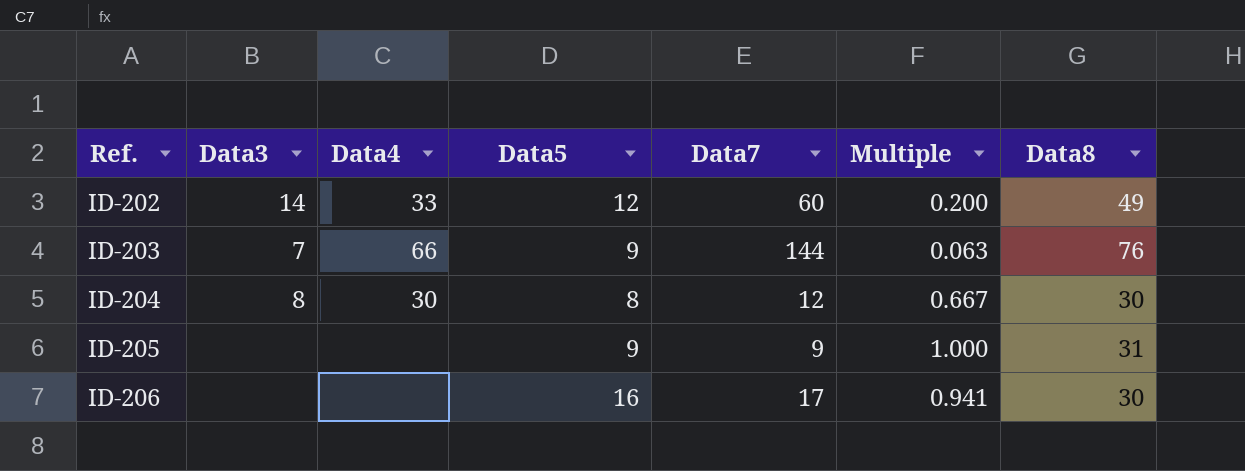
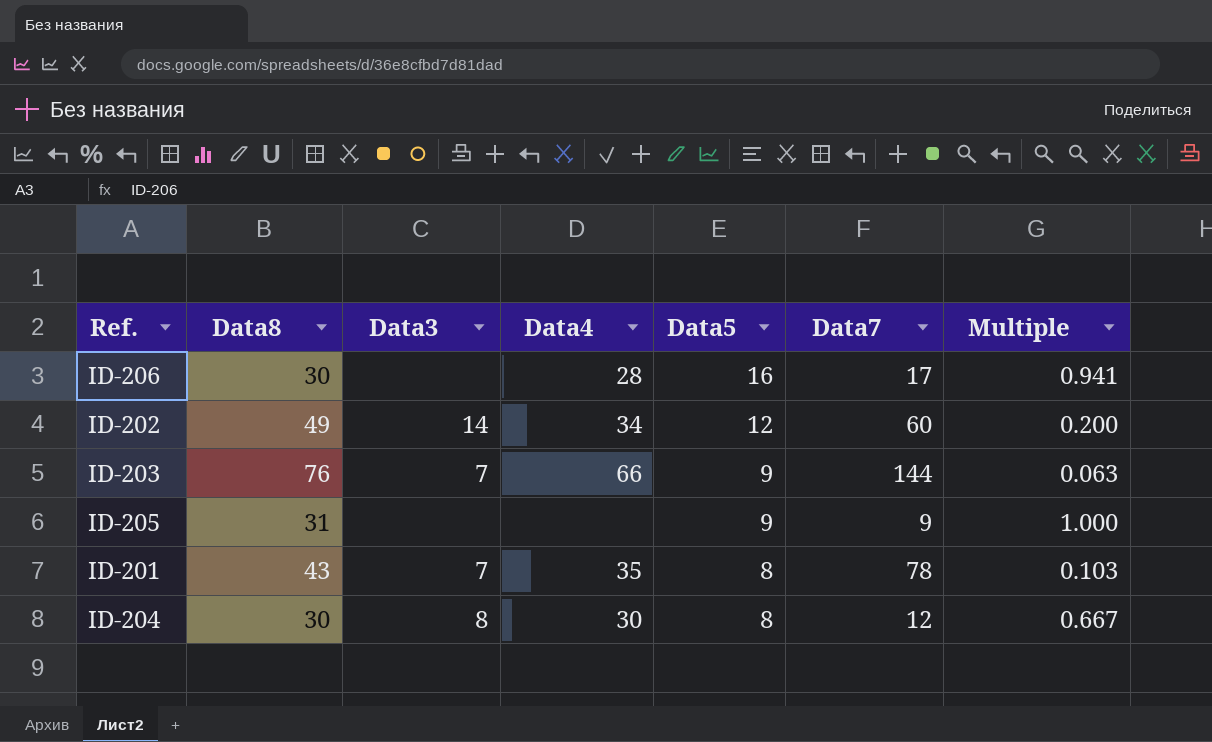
row order: Ref. ascending -> Data5 descending
column Data8 | position: 7 -> 2
ID-206 | Data4: none -> 28
ID-202 | Data4: 33 -> 34
row ID-201: none -> 43 | 7 | 35 | 8 | 78 | 0.103

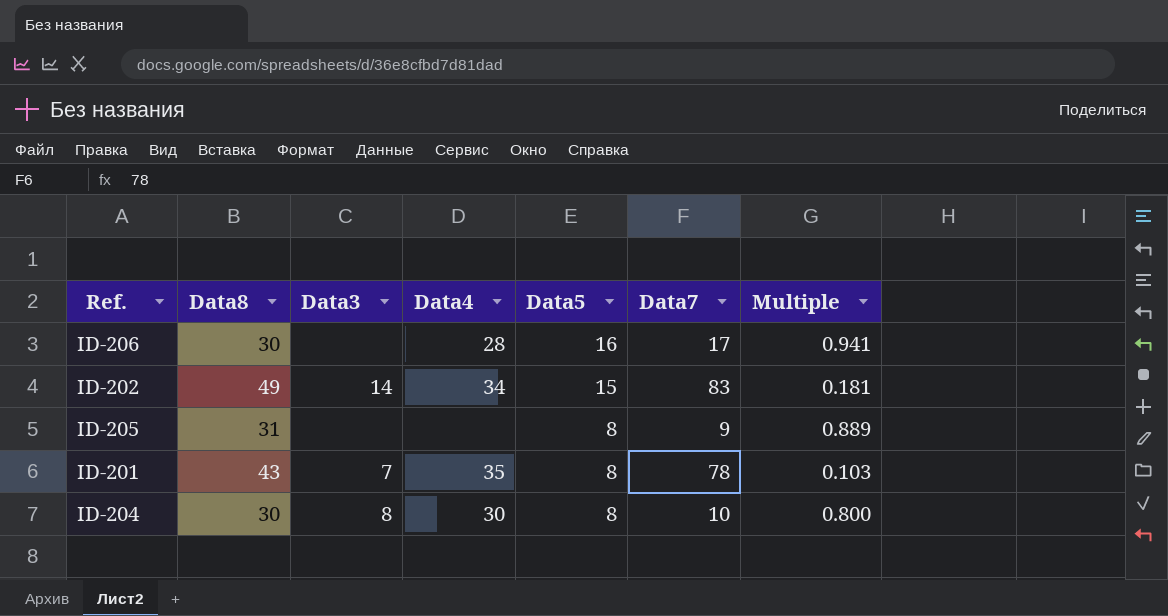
row ID-203: 76 | 7 | 66 | 9 | 144 | 0.063 -> none
ID-202 | Data5: 12 -> 15
ID-202 | Data7: 60 -> 83
ID-202 | Multiple: 0.200 -> 0.181
ID-205 | Data5: 9 -> 8
ID-205 | Multiple: 1.000 -> 0.889
ID-204 | Data7: 12 -> 10
ID-204 | Multiple: 0.667 -> 0.800

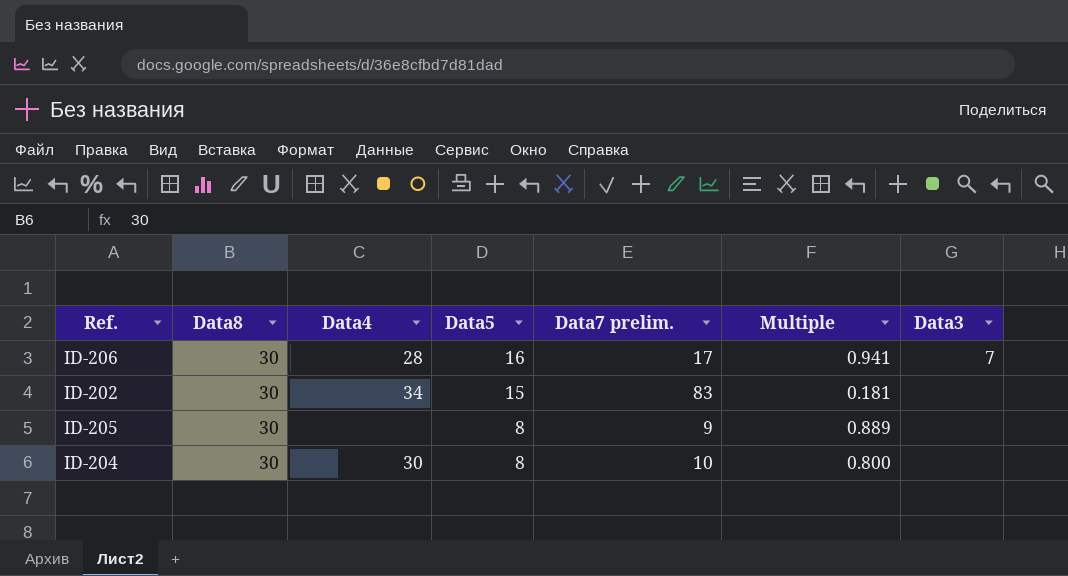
column name: Data7 -> Data7 prelim.
column Data3 | position: 3 -> 7
row ID-201: 43 | 7 | 35 | 8 | 78 | 0.103 -> none
ID-206 | Data3: none -> 7
ID-202 | Data8: 49 -> 30
ID-202 | Data3: 14 -> none
ID-205 | Data8: 31 -> 30
ID-204 | Data3: 8 -> none

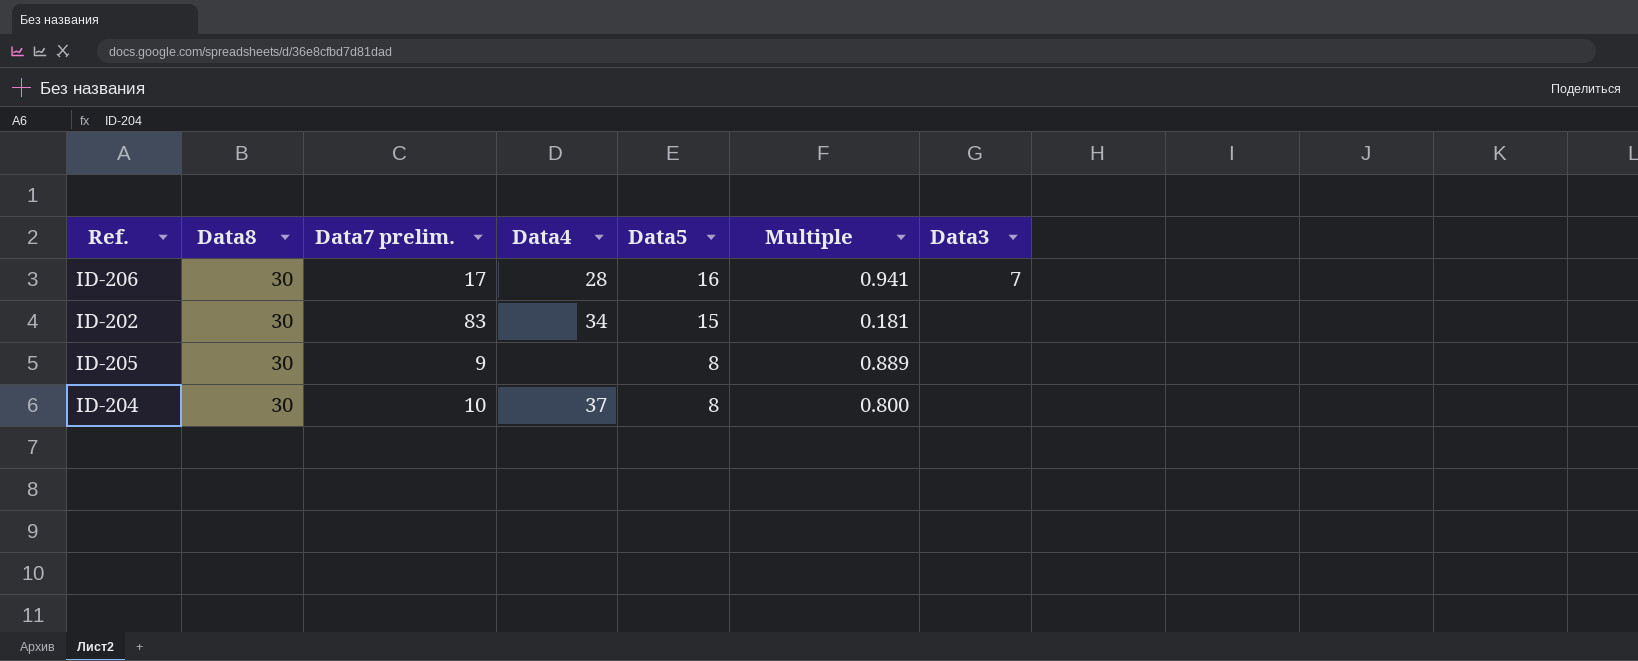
column Data7 prelim. | position: 5 -> 3
ID-204 | Data4: 30 -> 37

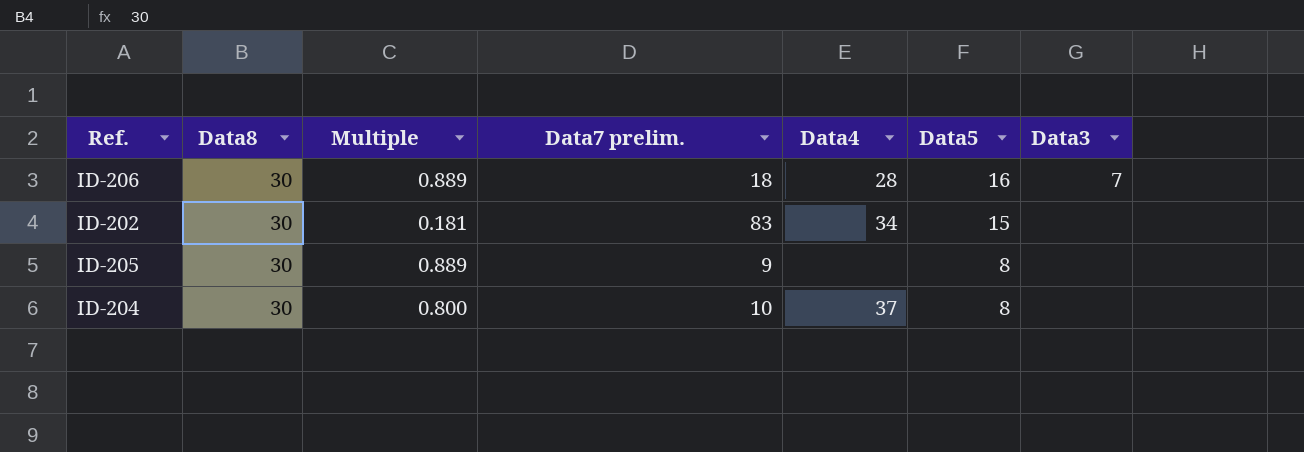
column Multiple | position: 6 -> 3
ID-206 | Multiple: 0.941 -> 0.889
ID-206 | Data7 prelim.: 17 -> 18

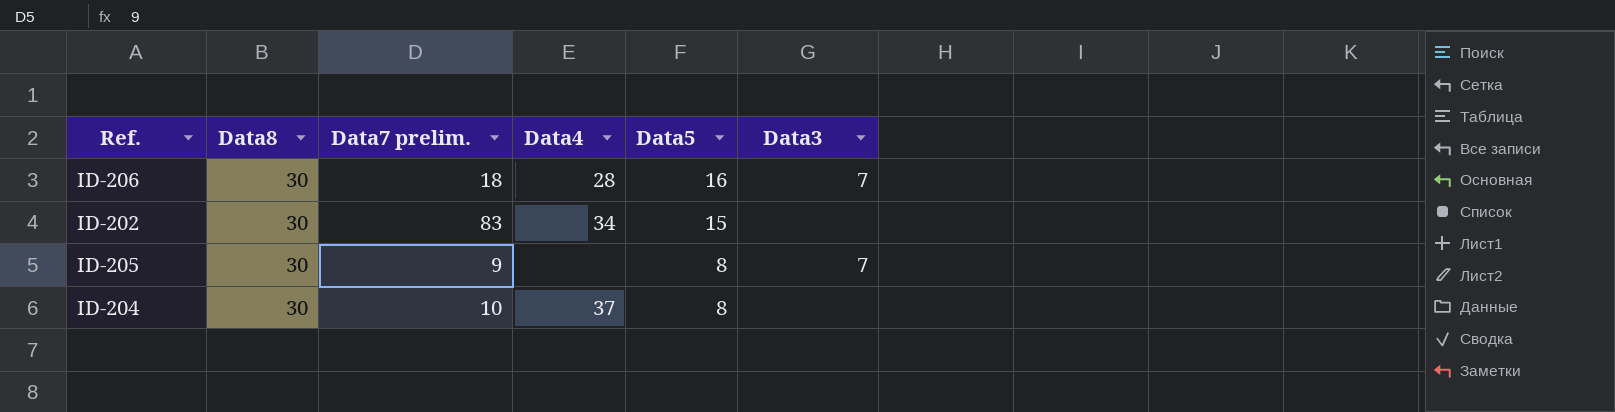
column Multiple | formula: [Data5] / [Data7 prelim.] -> none
ID-205 | Data3: none -> 7

